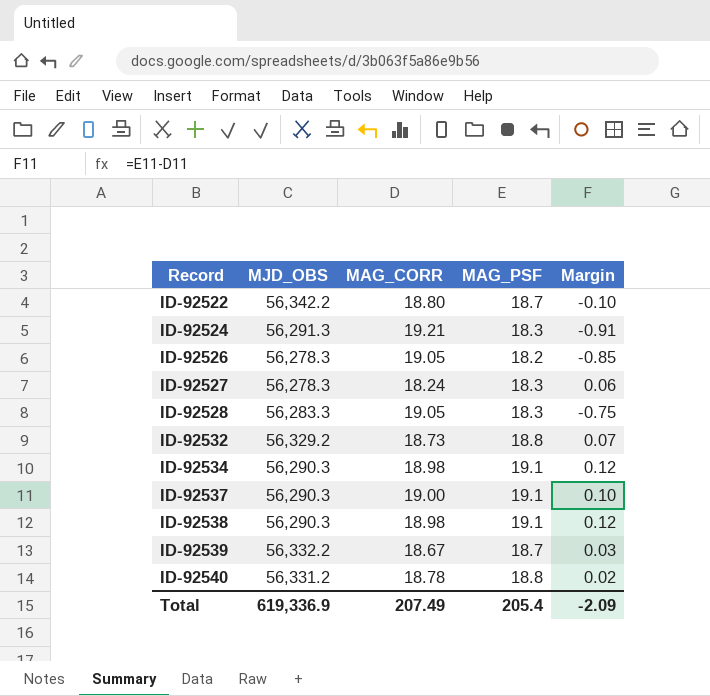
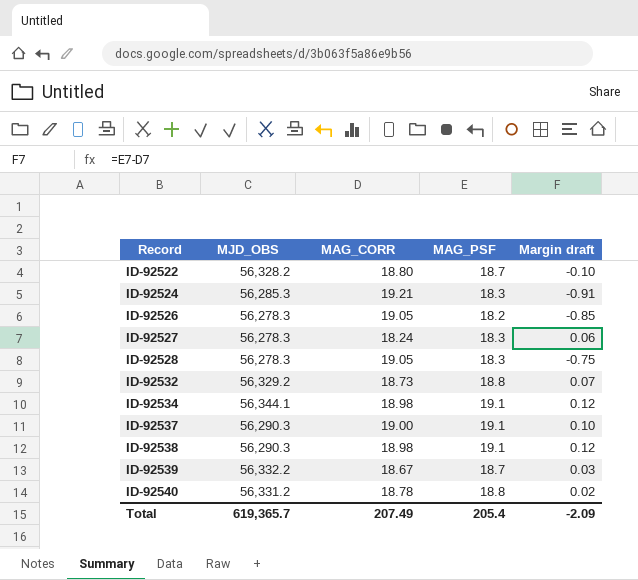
column name: Margin -> Margin draft
ID-92522 | MJD_OBS: 56,342.2 -> 56,328.2
ID-92524 | MJD_OBS: 56,291.3 -> 56,285.3
ID-92528 | MJD_OBS: 56,283.3 -> 56,278.3
ID-92534 | MJD_OBS: 56,290.3 -> 56,344.1
Total | MJD_OBS: 619,336.9 -> 619,365.7

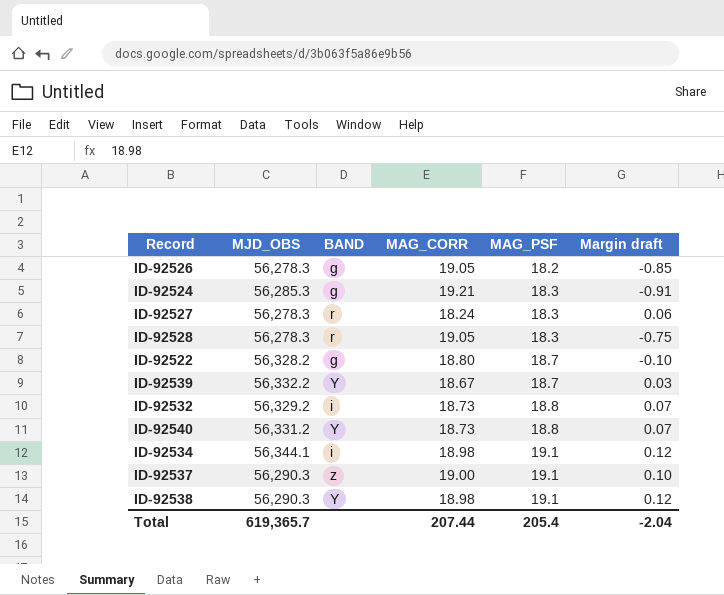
row order: Record ascending -> MAG_PSF ascending
column BAND | position: none -> 3
ID-92540 | MAG_CORR: 18.78 -> 18.73
ID-92540 | Margin draft: 0.02 -> 0.07
Total | MAG_CORR: 207.49 -> 207.44
Total | Margin draft: -2.09 -> -2.04

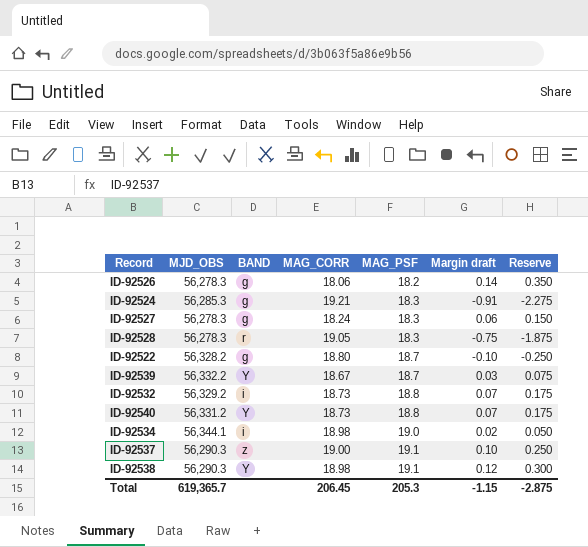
column Reserve | formula: none -> [Margin draft] * 2.5
ID-92526 | MAG_CORR: 19.05 -> 18.06
ID-92526 | Margin draft: -0.85 -> 0.14
ID-92527 | BAND: r -> g
ID-92534 | MAG_PSF: 19.1 -> 19.0
ID-92534 | Margin draft: 0.12 -> 0.02
Total | MAG_CORR: 207.44 -> 206.45
Total | MAG_PSF: 205.4 -> 205.3
Total | Margin draft: -2.04 -> -1.15

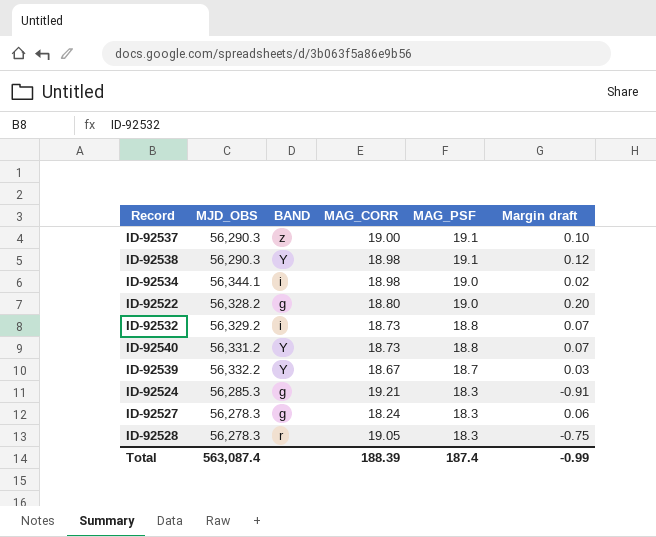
row order: MAG_PSF ascending -> MAG_PSF descending
column Reserve | formula: [Margin draft] * 2.5 -> none
row ID-92526: 56,278.3 | g | 18.06 | 18.2 | 0.14 | 0.350 -> none
ID-92522 | MAG_PSF: 18.7 -> 19.0
ID-92522 | Margin draft: -0.10 -> 0.20
Total | MJD_OBS: 619,365.7 -> 563,087.4
Total | MAG_CORR: 206.45 -> 188.39
Total | MAG_PSF: 205.3 -> 187.4
Total | Margin draft: -1.15 -> -0.99

